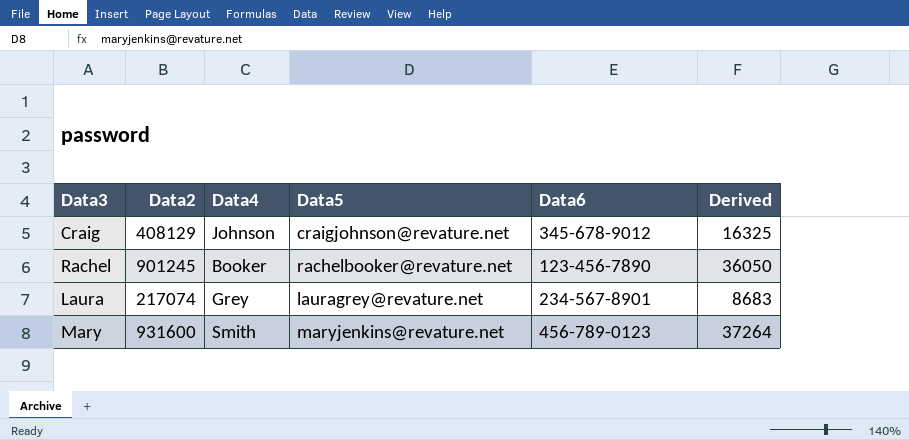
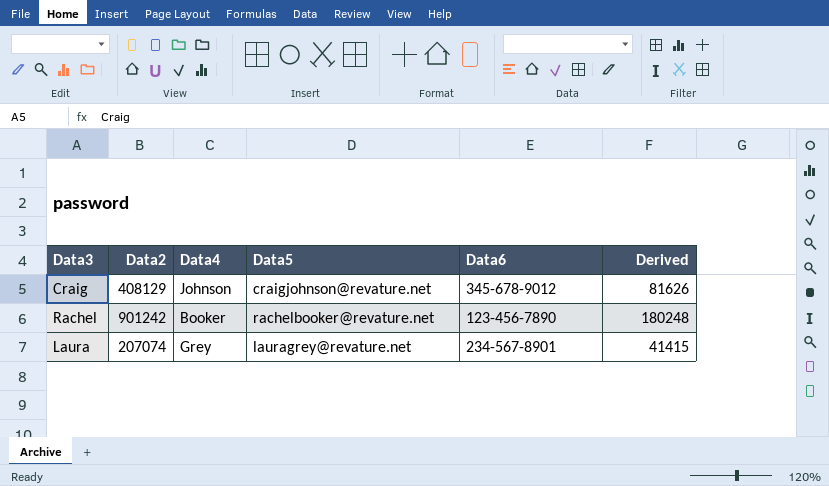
column Derived | formula: [Data2] * 0.04 -> [Data2] * 0.2
row Mary: 931600 | Smith | maryjenkins@revature.net | 456-789-0123 | 37264 -> none
Rachel | Data2: 901245 -> 901242
Laura | Data2: 217074 -> 207074

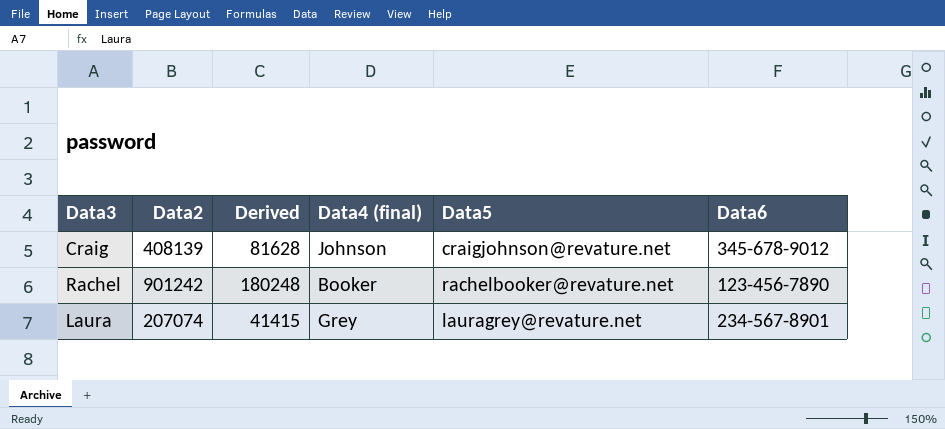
column Derived | position: 6 -> 3
column name: Data4 -> Data4 (final)
Craig | Data2: 408129 -> 408139
Craig | Derived: 81626 -> 81628

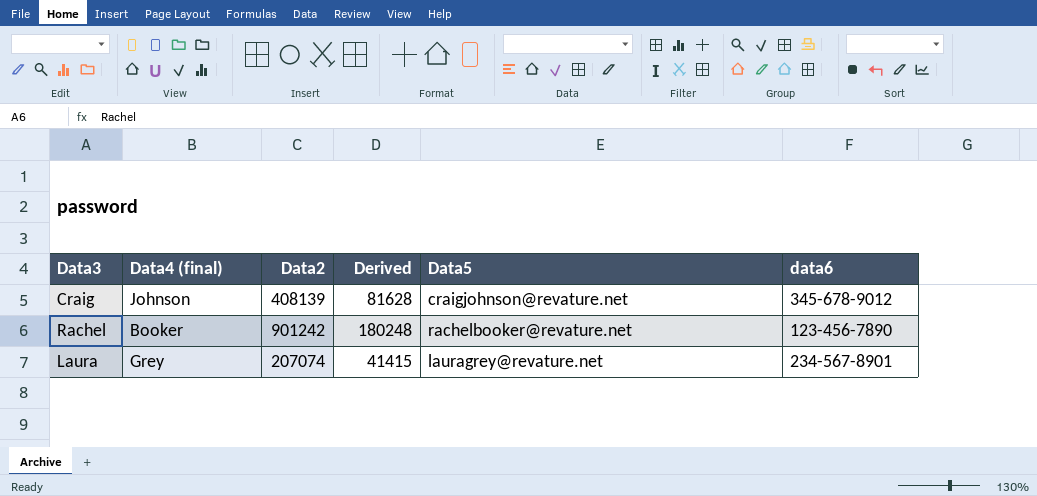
column Data4 (final) | position: 4 -> 2
column name: Data6 -> data6

